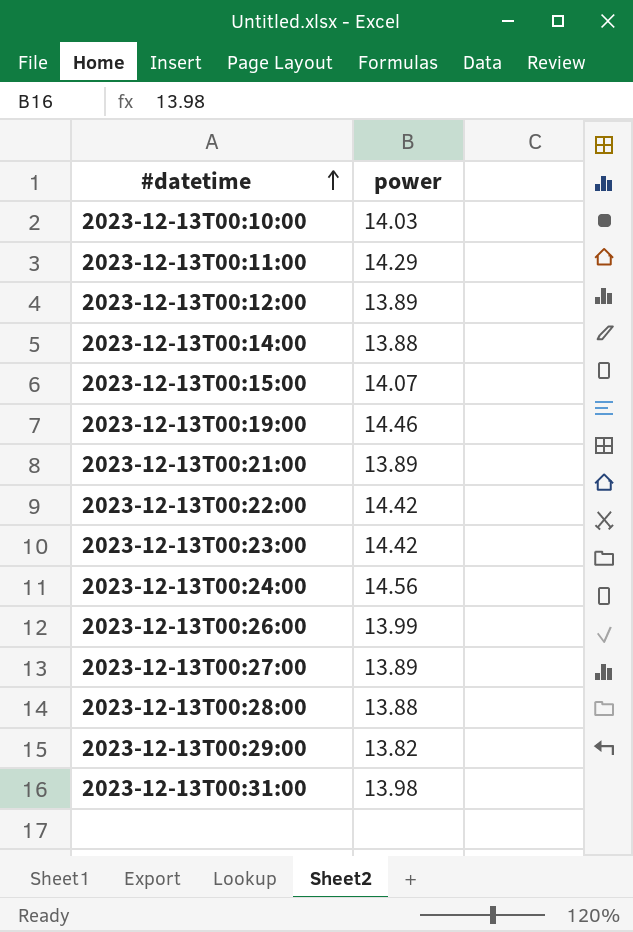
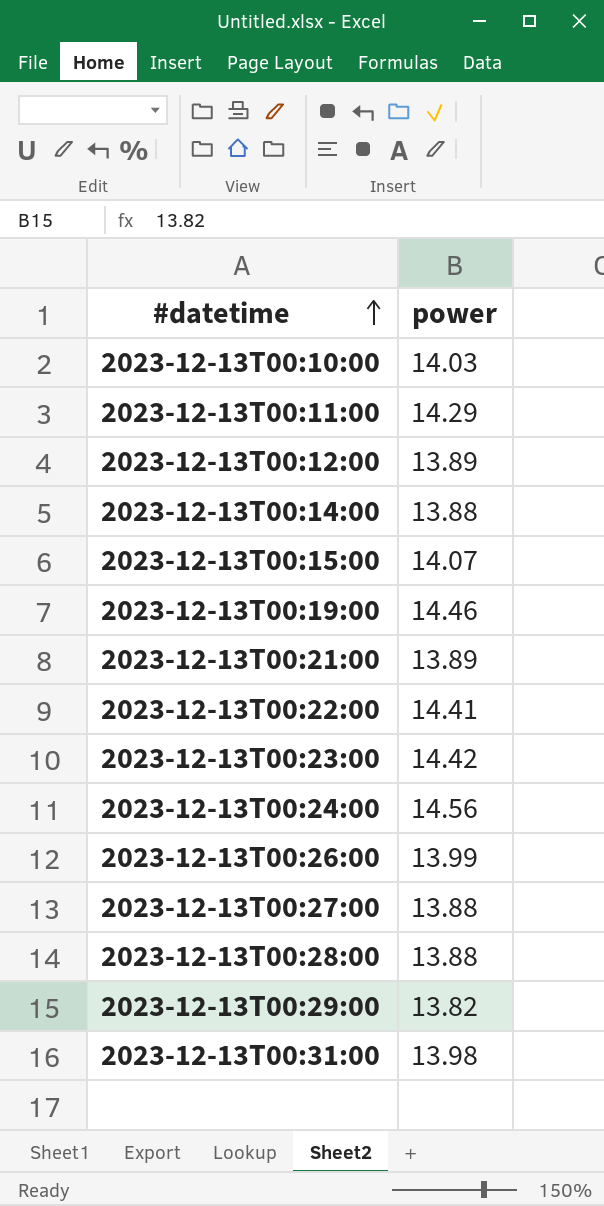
2023-12-13T00:22:00 | power: 14.42 -> 14.41
2023-12-13T00:27:00 | power: 13.89 -> 13.88

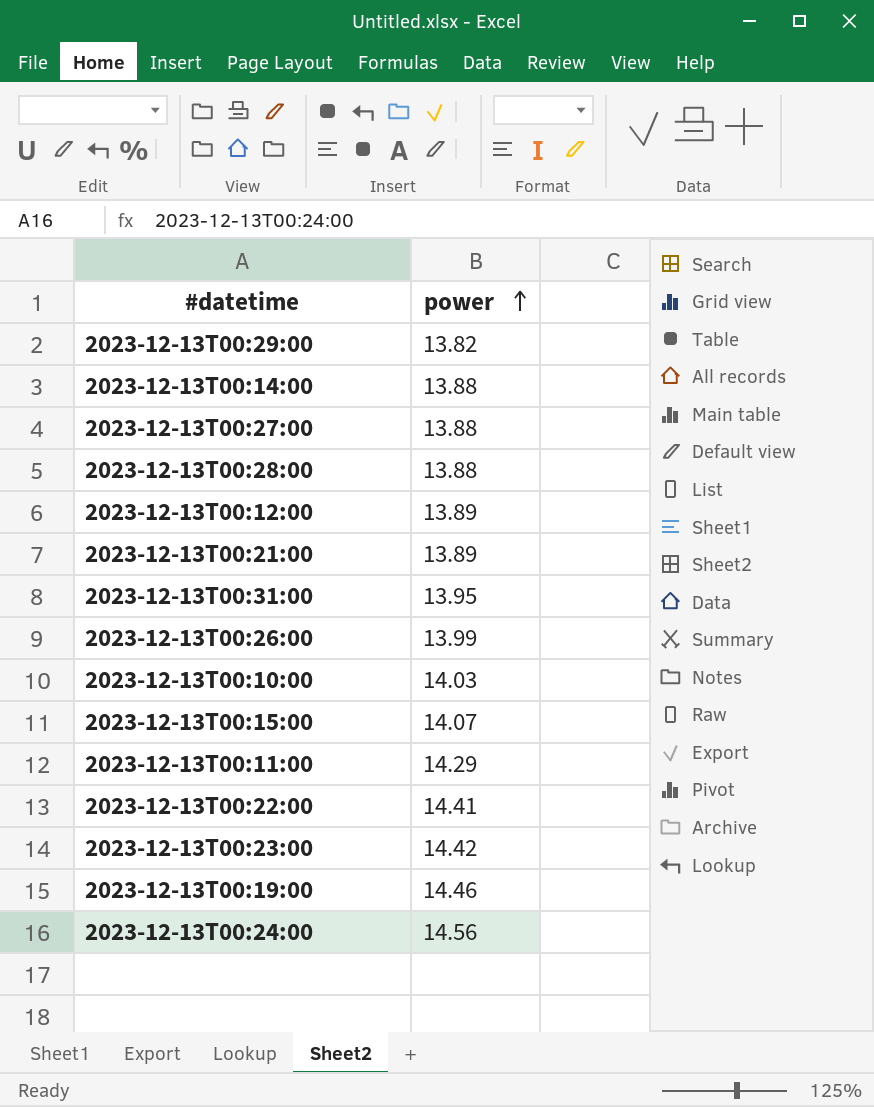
row order: #datetime ascending -> power ascending
2023-12-13T00:31:00 | power: 13.98 -> 13.95

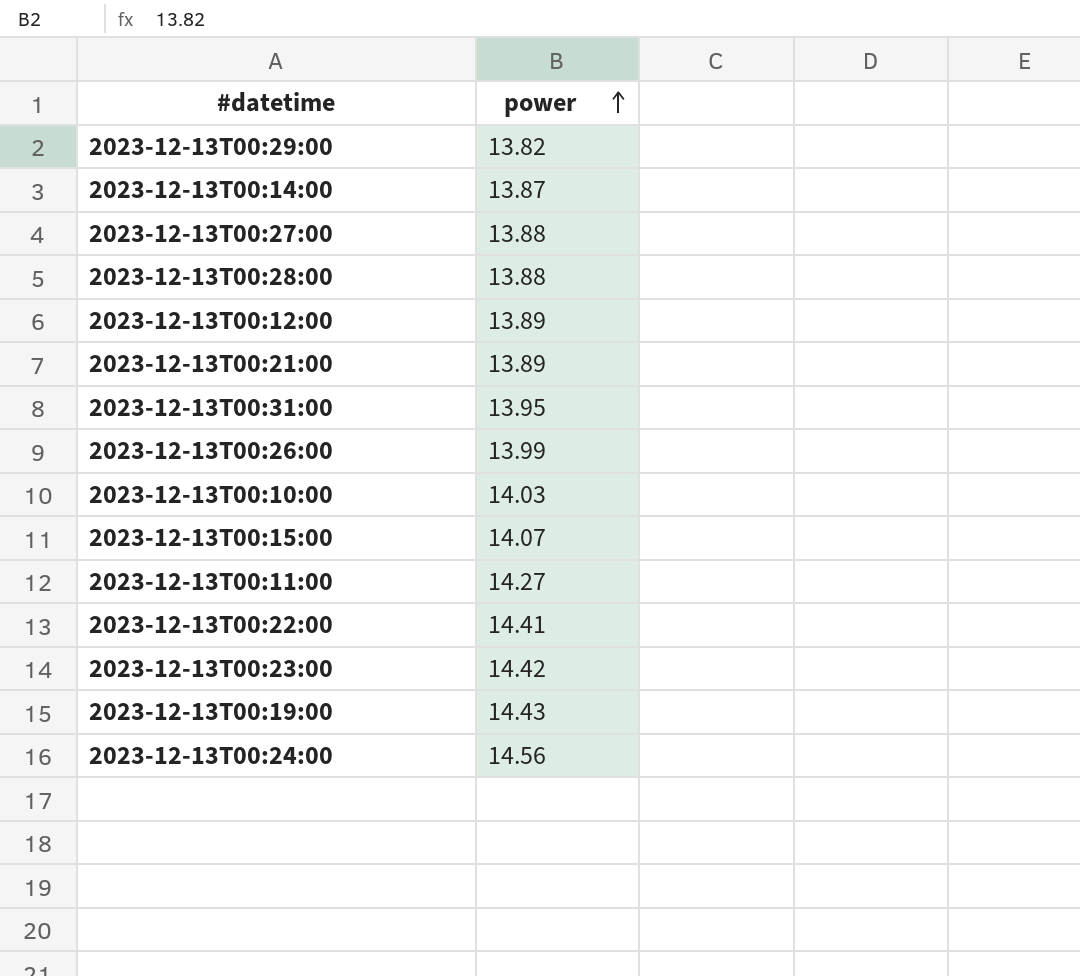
2023-12-13T00:14:00 | power: 13.88 -> 13.87
2023-12-13T00:11:00 | power: 14.29 -> 14.27
2023-12-13T00:19:00 | power: 14.46 -> 14.43

